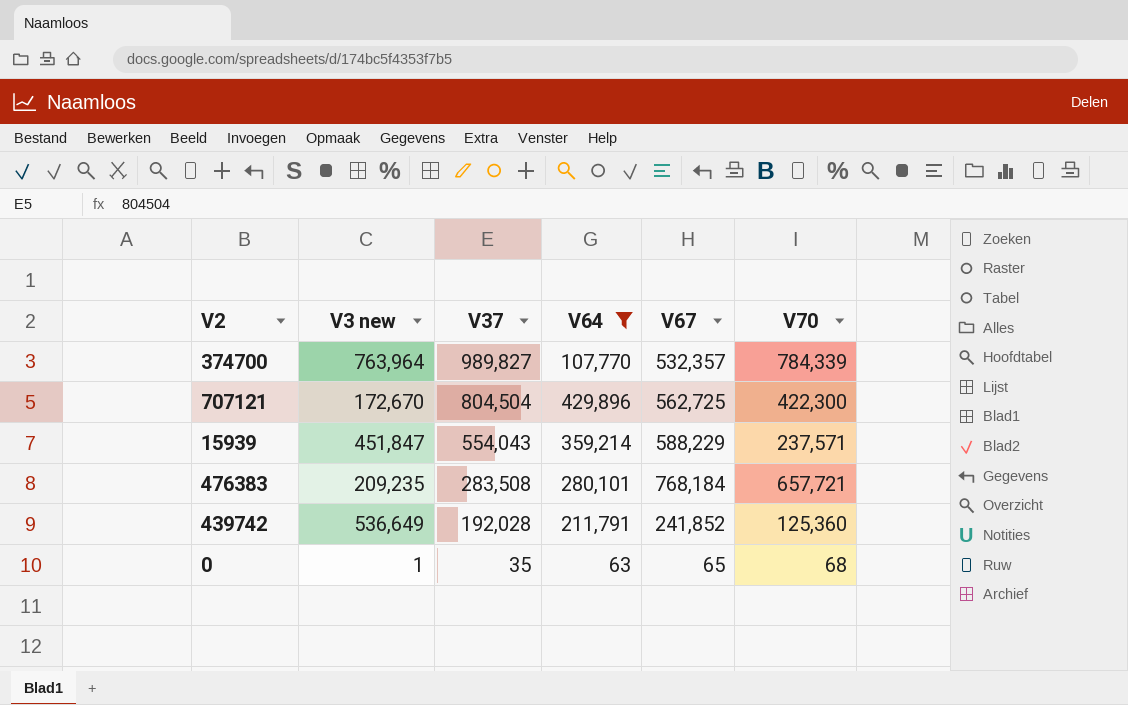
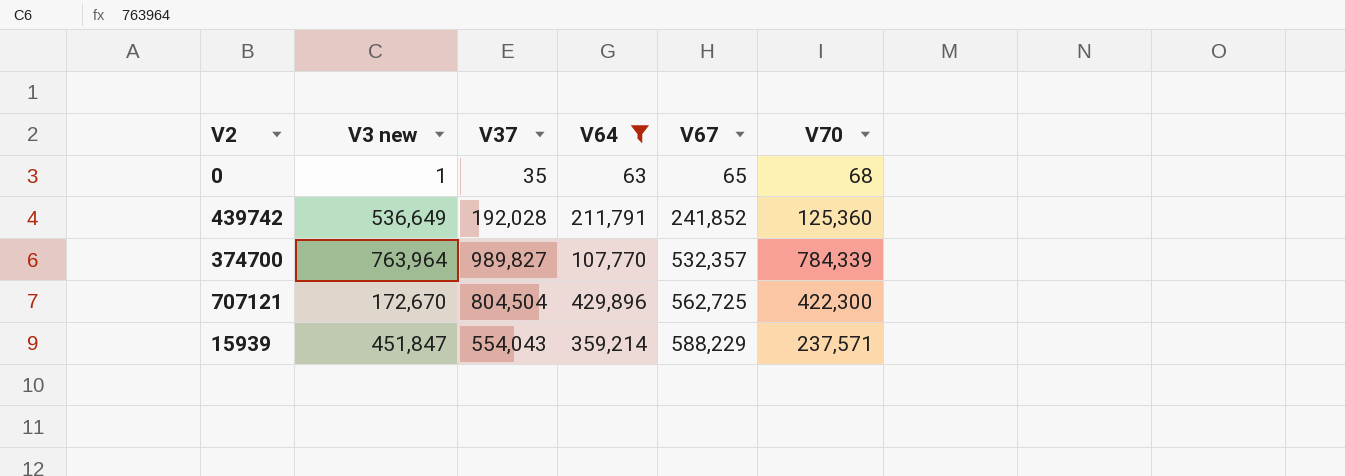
row order: V37 descending -> V67 ascending
row 476383: 209,235 | 283,508 | 280,101 | 768,184 | 657,721 -> none

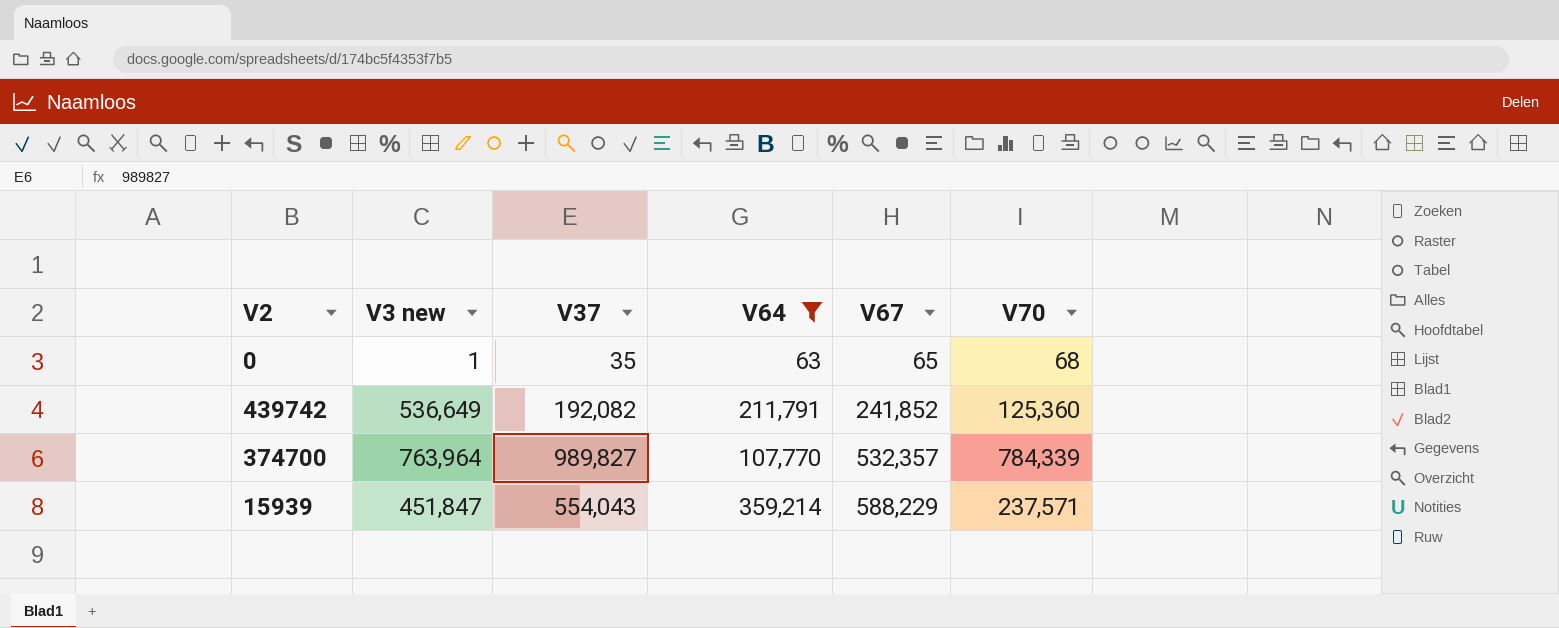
row 707121: 172,670 | 804,504 | 429,896 | 562,725 | 422,300 -> none
439742 | V37: 192,028 -> 192,082

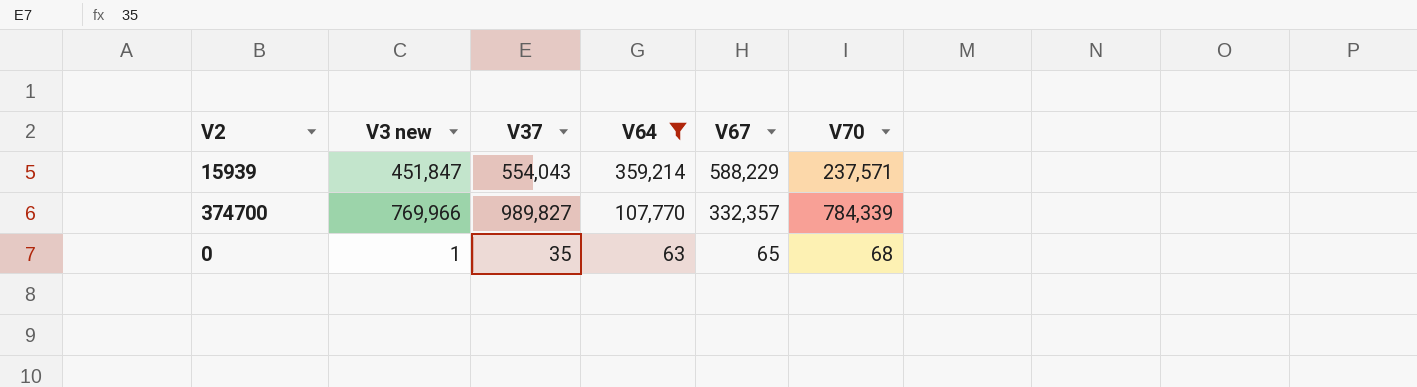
row order: V67 ascending -> V64 descending
row 439742: 536,649 | 192,082 | 211,791 | 241,852 | 125,360 -> none
374700 | V3 new: 763,964 -> 769,966
374700 | V67: 532,357 -> 332,357

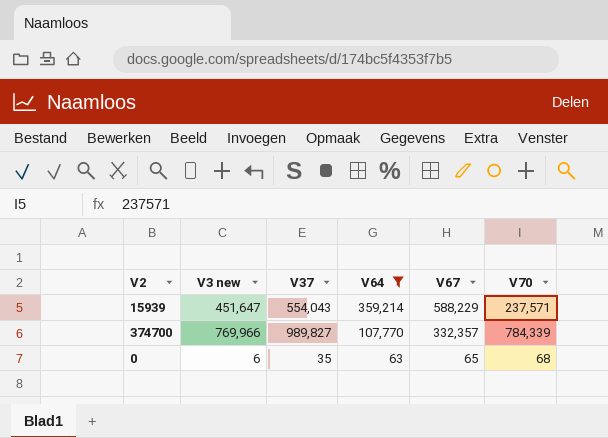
15939 | V3 new: 451,847 -> 451,647
0 | V3 new: 1 -> 6

